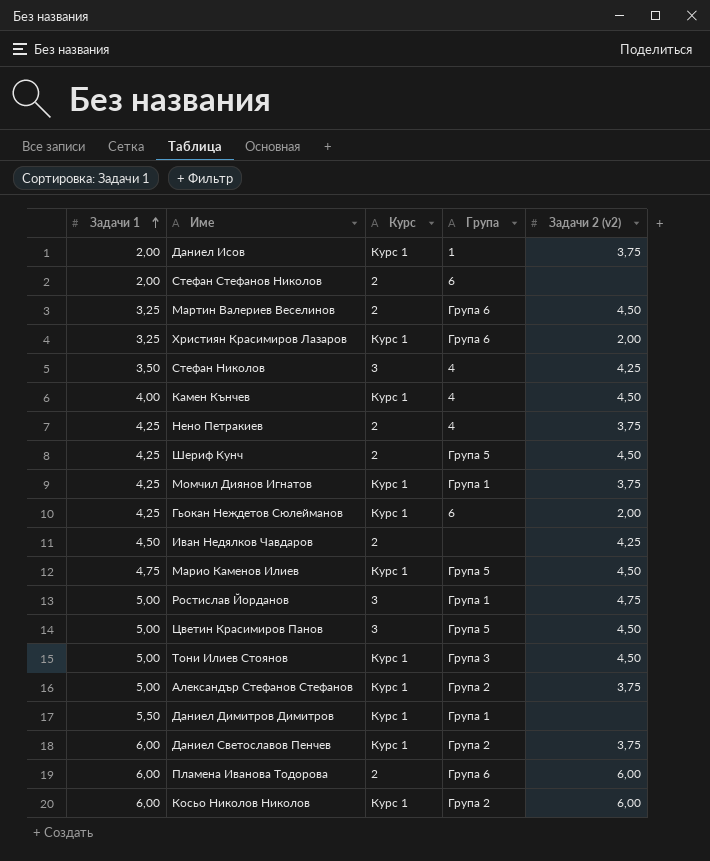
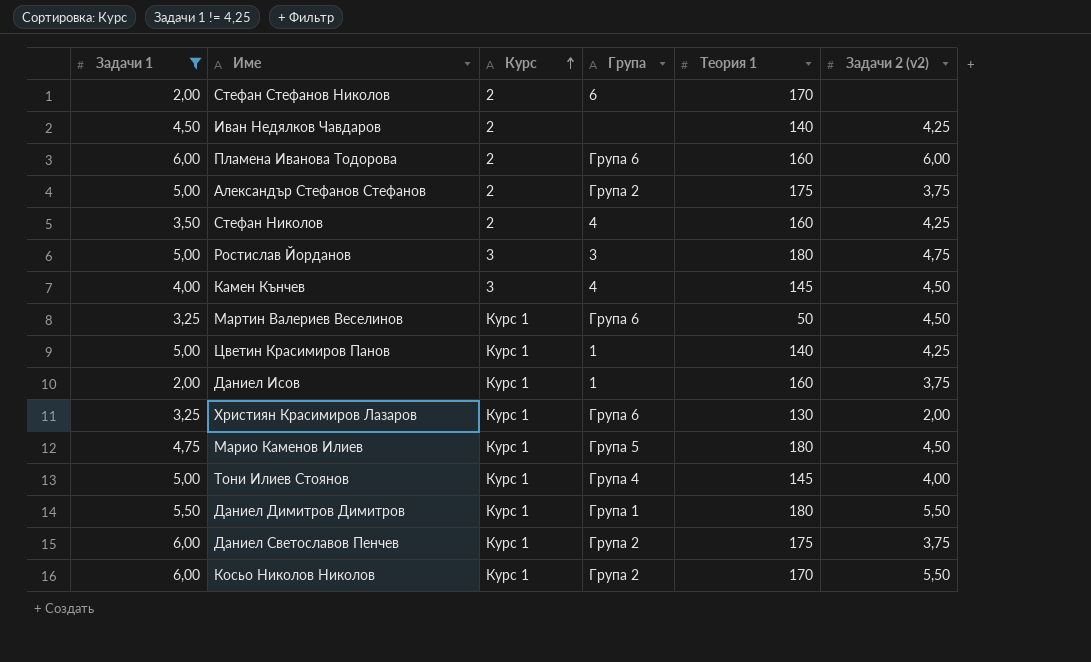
filter: none -> Задачи 1 != 4,25
row order: Задачи 1 ascending -> Курс ascending
column Теория 1 | position: none -> 5
Александър Стефанов Стефанов | Курс: Курс 1 -> 2
Стефан Николов | Курс: 3 -> 2
Ростислав Йорданов | Група: Група 1 -> 3
Камен Кънчев | Курс: Курс 1 -> 3
Мартин Валериев Веселинов | Курс: 2 -> Курс 1
Цветин Красимиров Панов | Курс: 3 -> Курс 1
Цветин Красимиров Панов | Група: Група 5 -> 1
Цветин Красимиров Панов | Задачи 2 (v2): 4,50 -> 4,25
Тони Илиев Стоянов | Група: Група 3 -> Група 4
Тони Илиев Стоянов | Задачи 2 (v2): 4,50 -> 4,00
Даниел Димитров Димитров | Задачи 2 (v2): none -> 5,50
Косьо Николов Николов | Задачи 2 (v2): 6,00 -> 5,50

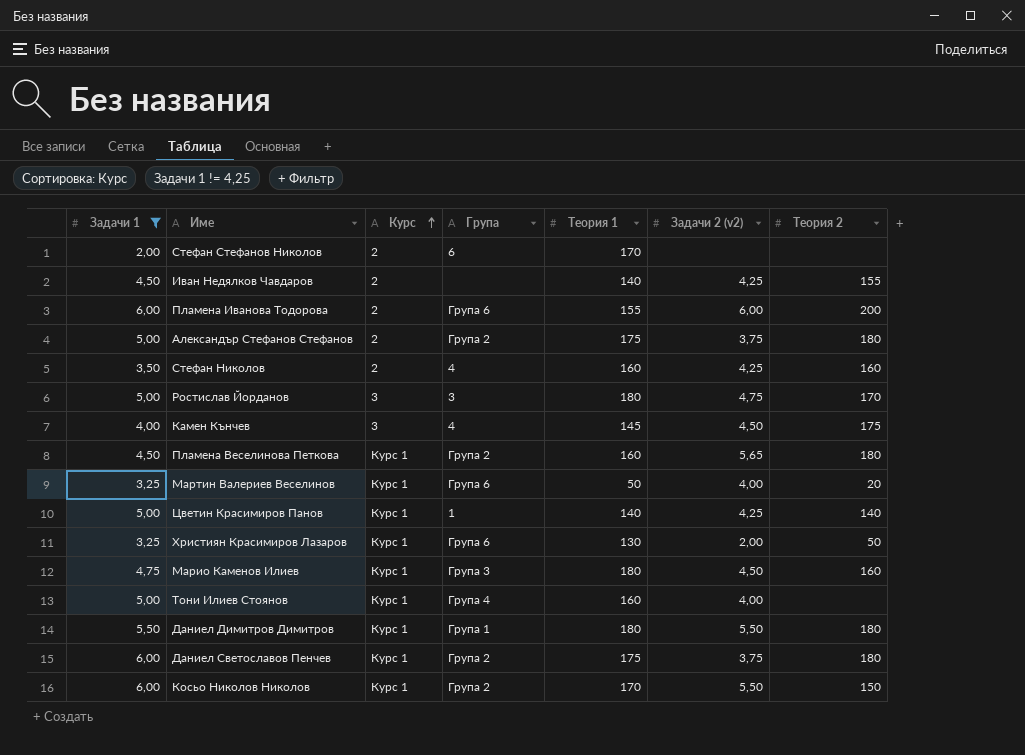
column Теория 2 | position: none -> 7
row Даниел Исов: 2,00 | Курс 1 | 1 | 160 | 3,75 -> none
Пламена Иванова Тодорова | Теория 1: 160 -> 155
row Пламена Веселинова Петкова: none -> 4,50 | Курс 1 | Група 2 | 160 | 5,65 | 180
Мартин Валериев Веселинов | Задачи 2 (v2): 4,50 -> 4,00
Марио Каменов Илиев | Група: Група 5 -> Група 3
Тони Илиев Стоянов | Теория 1: 145 -> 160

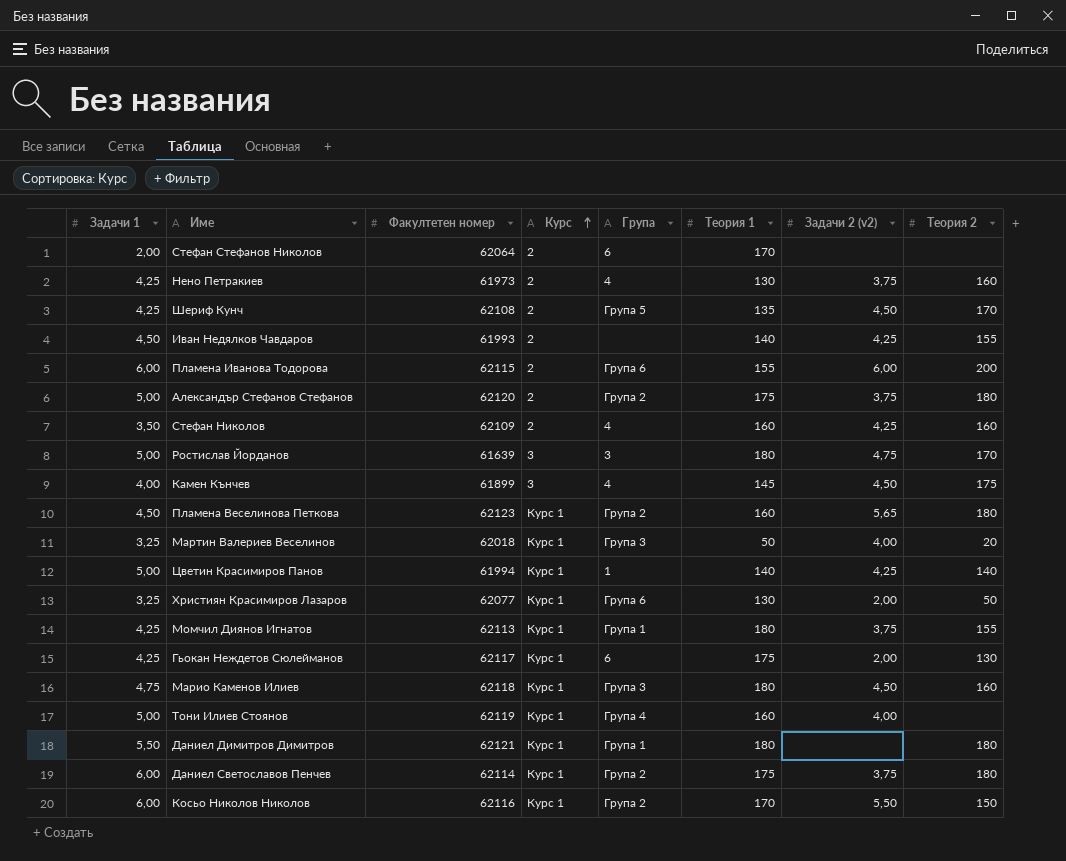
filter: Задачи 1 != 4,25 -> none
column Факултетен номер | position: none -> 3
Мартин Валериев Веселинов | Група: Група 6 -> Група 3
Даниел Димитров Димитров | Задачи 2 (v2): 5,50 -> none

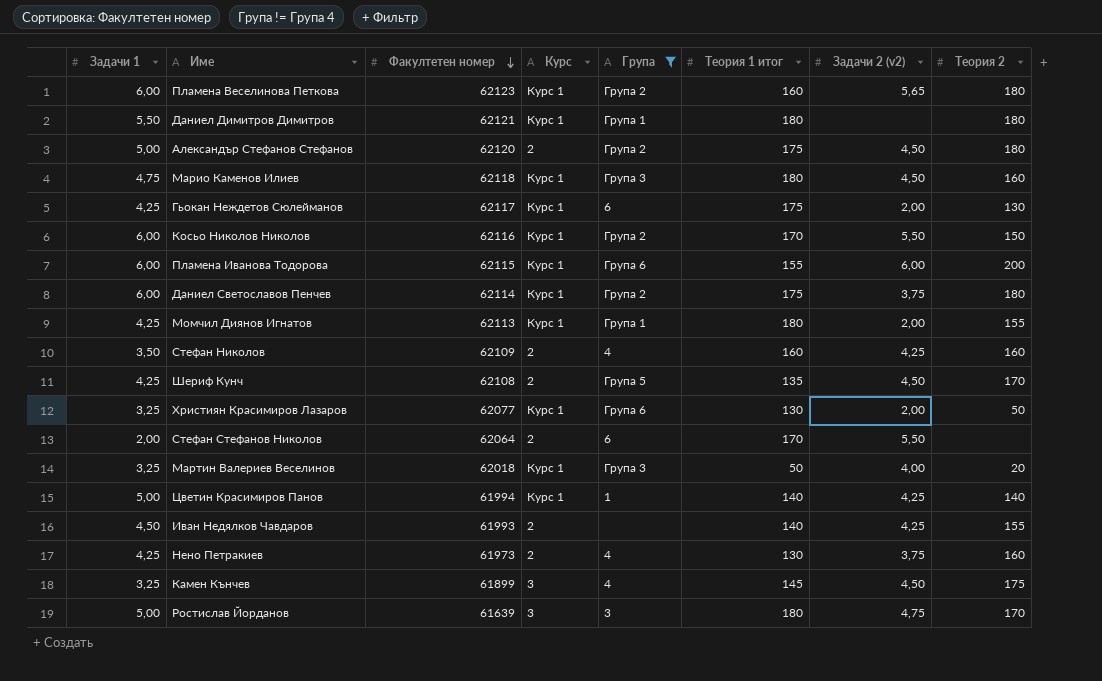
filter: none -> Група != Група 4
row order: Курс ascending -> Факултетен номер descending
column name: Теория 1 -> Теория 1 итог
Пламена Веселинова Петкова | Задачи 1: 4,50 -> 6,00
Александър Стефанов Стефанов | Задачи 2 (v2): 3,75 -> 4,50
Пламена Иванова Тодорова | Курс: 2 -> Курс 1
Момчил Диянов Игнатов | Задачи 2 (v2): 3,75 -> 2,00
Стефан Стефанов Николов | Задачи 2 (v2): none -> 5,50
Камен Кънчев | Задачи 1: 4,00 -> 3,25

